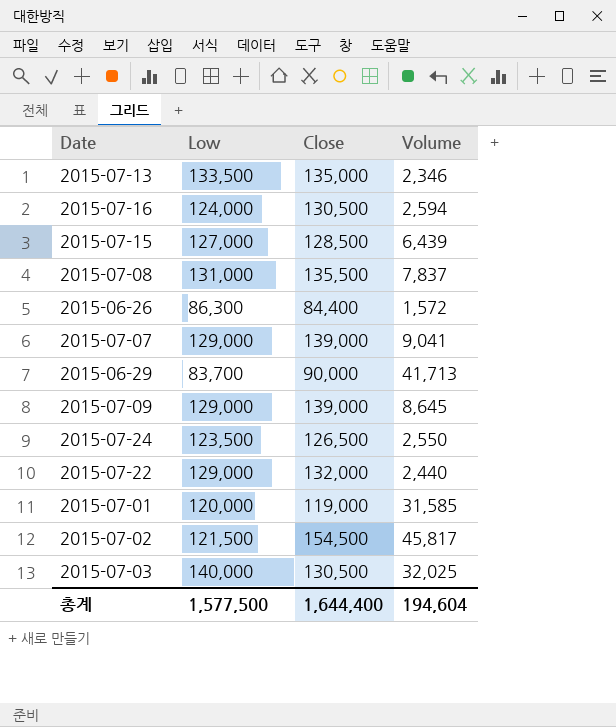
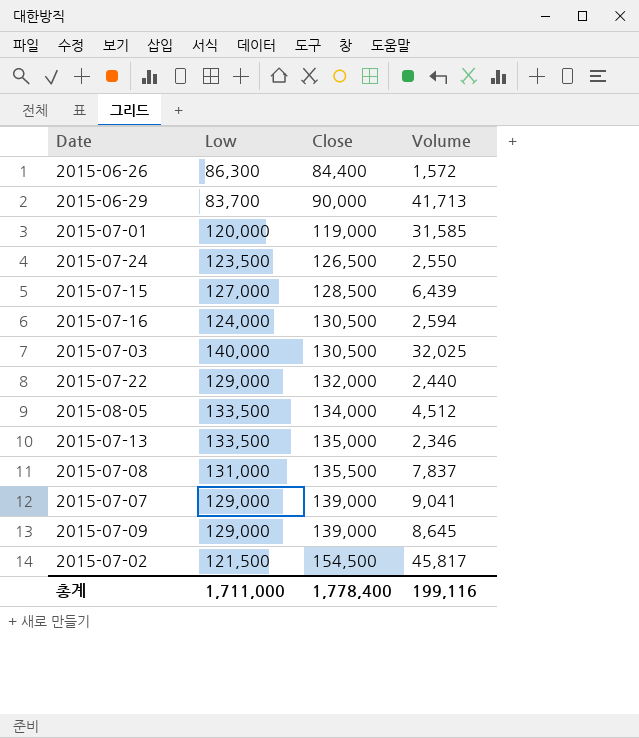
row order: none -> Close ascending
row 2015-08-05: none -> 133,500 | 134,000 | 4,512
총계 | Low: 1,577,500 -> 1,711,000
총계 | Close: 1,644,400 -> 1,778,400
총계 | Volume: 194,604 -> 199,116

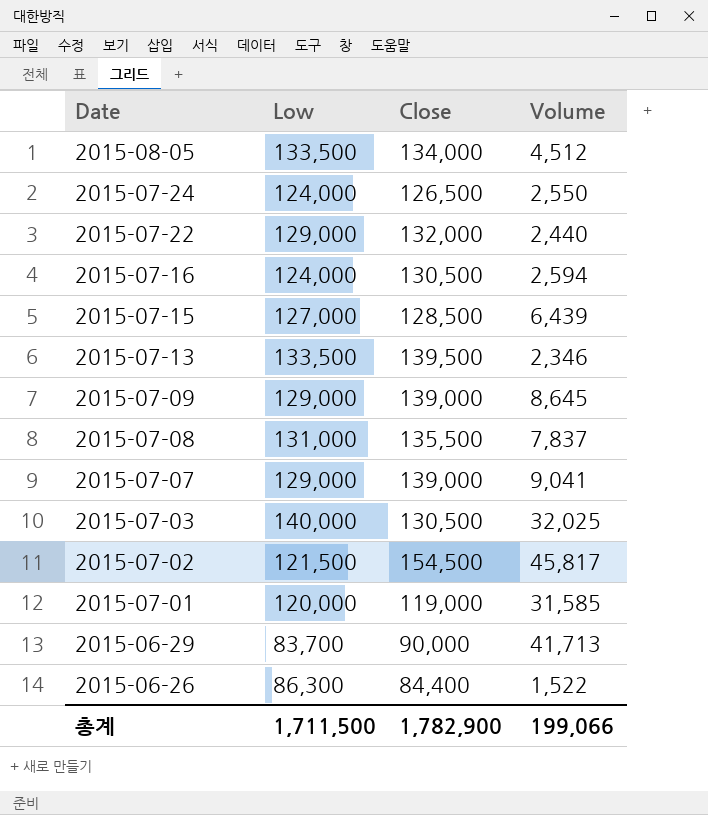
row order: Close ascending -> Date descending
2015-07-24 | Low: 123,500 -> 124,000
2015-07-13 | Close: 135,000 -> 139,500
2015-06-26 | Volume: 1,572 -> 1,522
총계 | Low: 1,711,000 -> 1,711,500
총계 | Close: 1,778,400 -> 1,782,900
총계 | Volume: 199,116 -> 199,066

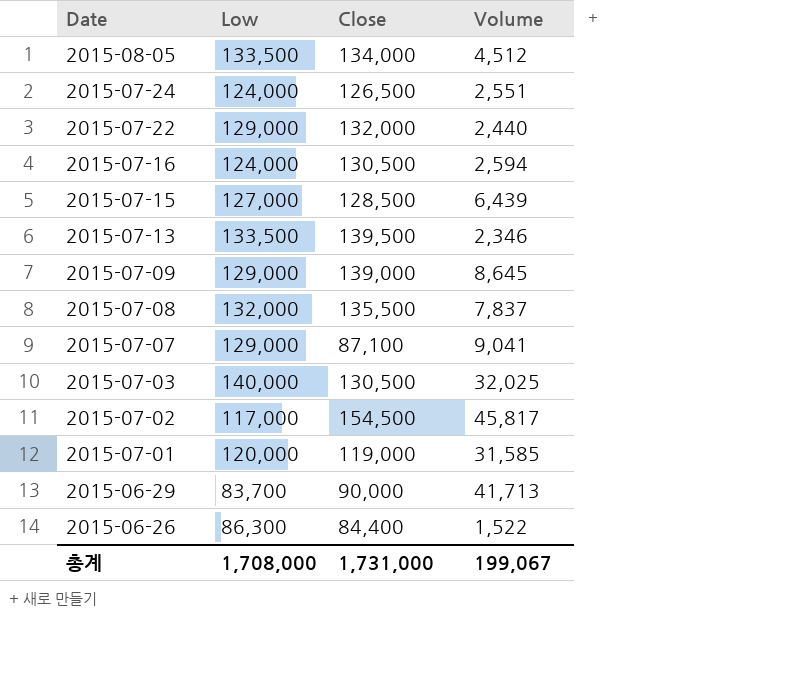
2015-07-24 | Volume: 2,550 -> 2,551
2015-07-08 | Low: 131,000 -> 132,000
2015-07-07 | Close: 139,000 -> 87,100
2015-07-02 | Low: 121,500 -> 117,000
총계 | Low: 1,711,500 -> 1,708,000
총계 | Close: 1,782,900 -> 1,731,000
총계 | Volume: 199,066 -> 199,067

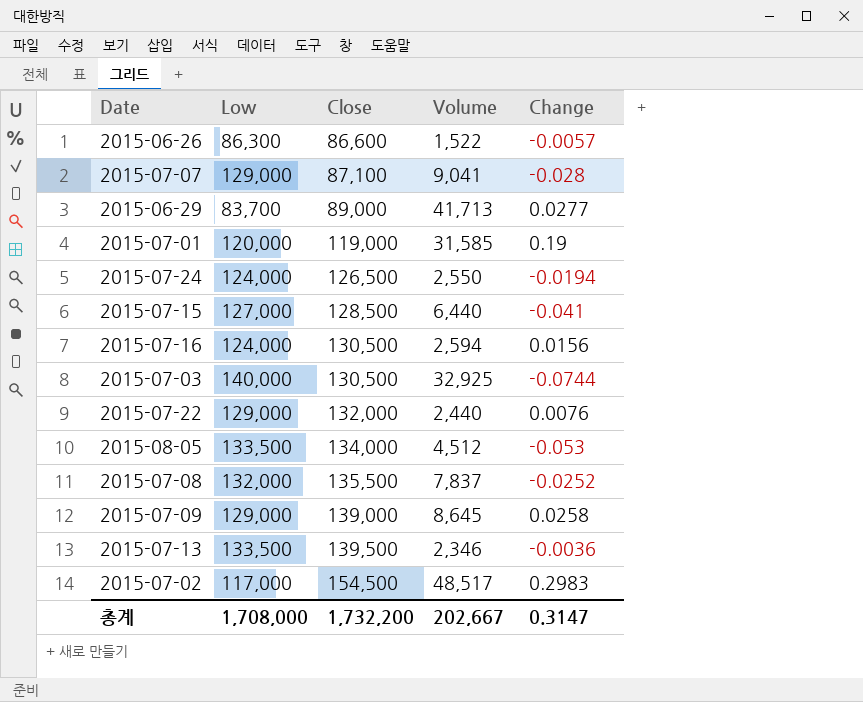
row order: Date descending -> Close ascending
column Change | position: none -> 5
2015-06-26 | Close: 84,400 -> 86,600
2015-06-29 | Close: 90,000 -> 89,000
2015-07-24 | Volume: 2,551 -> 2,550
2015-07-15 | Volume: 6,439 -> 6,440
2015-07-03 | Volume: 32,025 -> 32,925
2015-07-02 | Volume: 45,817 -> 48,517
총계 | Close: 1,731,000 -> 1,732,200
총계 | Volume: 199,067 -> 202,667

